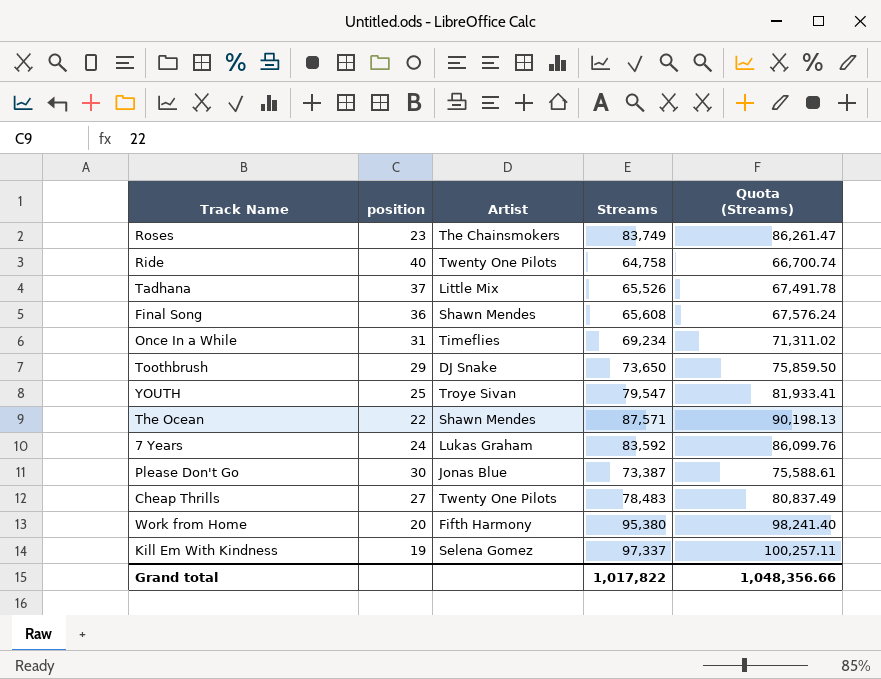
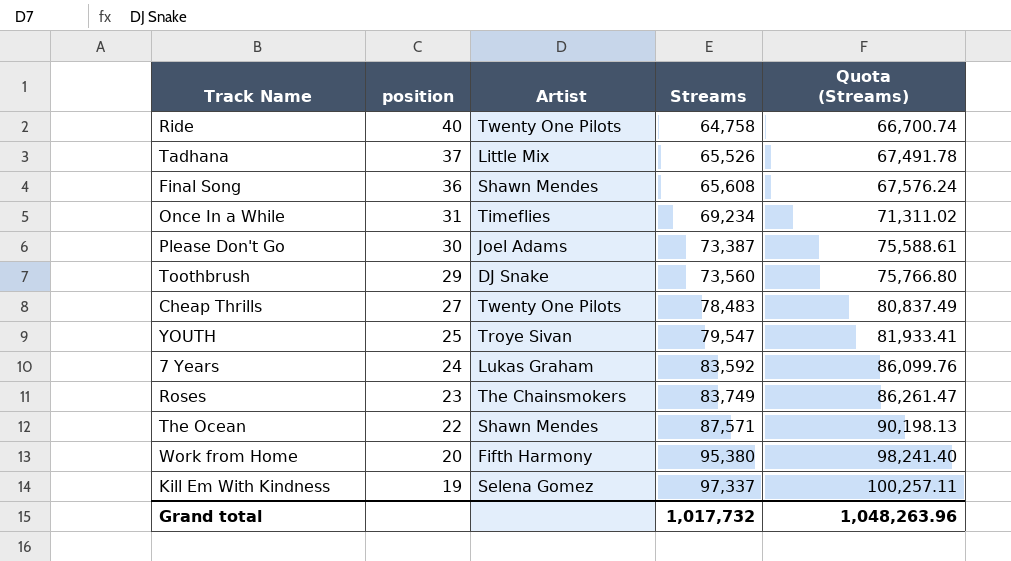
row order: none -> position descending
Please Don't Go | Artist: Jonas Blue -> Joel Adams
Toothbrush | Streams: 73,650 -> 73,560
Toothbrush | Quota (Streams): 75,859.50 -> 75,766.80
Grand total | Streams: 1,017,822 -> 1,017,732
Grand total | Quota (Streams): 1,048,356.66 -> 1,048,263.96

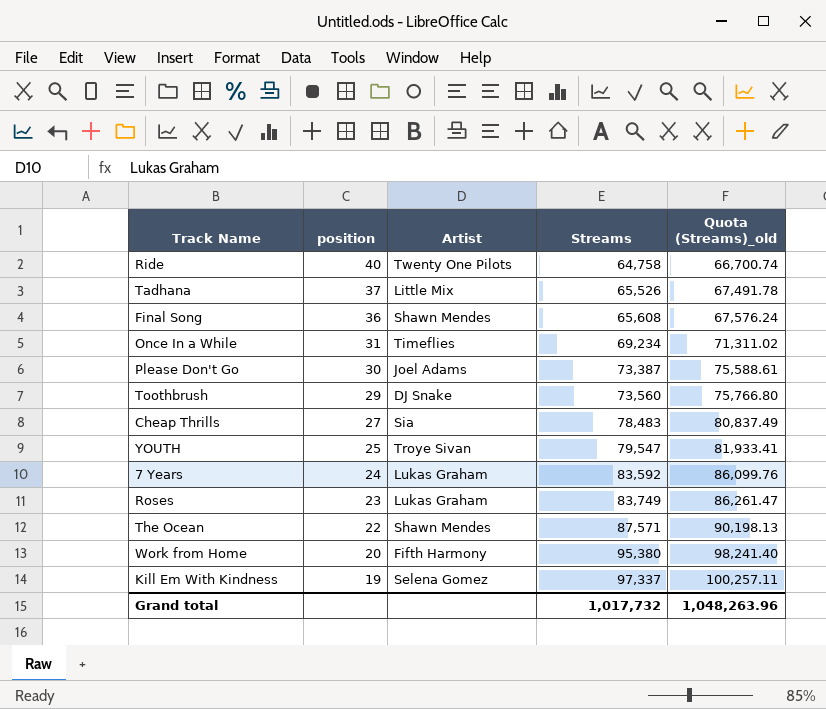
column name: Quota (Streams) -> Quota (Streams)_old
Cheap Thrills | Artist: Twenty One Pilots -> Sia
Roses | Artist: The Chainsmokers -> Lukas Graham

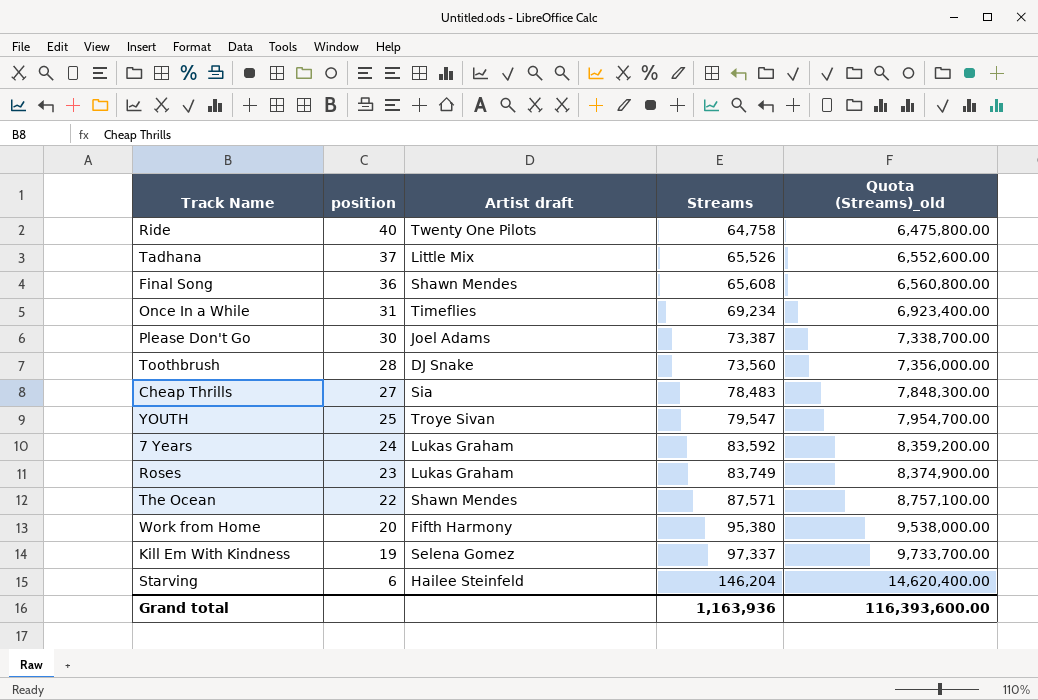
column name: Artist -> Artist draft
column Quota (Streams)_old | formula: [Streams] * 1.03 -> [Streams] * 100
Toothbrush | position: 29 -> 28
row Starving: none -> 6 | Hailee Steinfeld | 146,204 | 14,620,400.00
Grand total | Streams: 1,017,732 -> 1,163,936
Grand total | Quota (Streams)_old: 1,048,263.96 -> 116,393,600.00

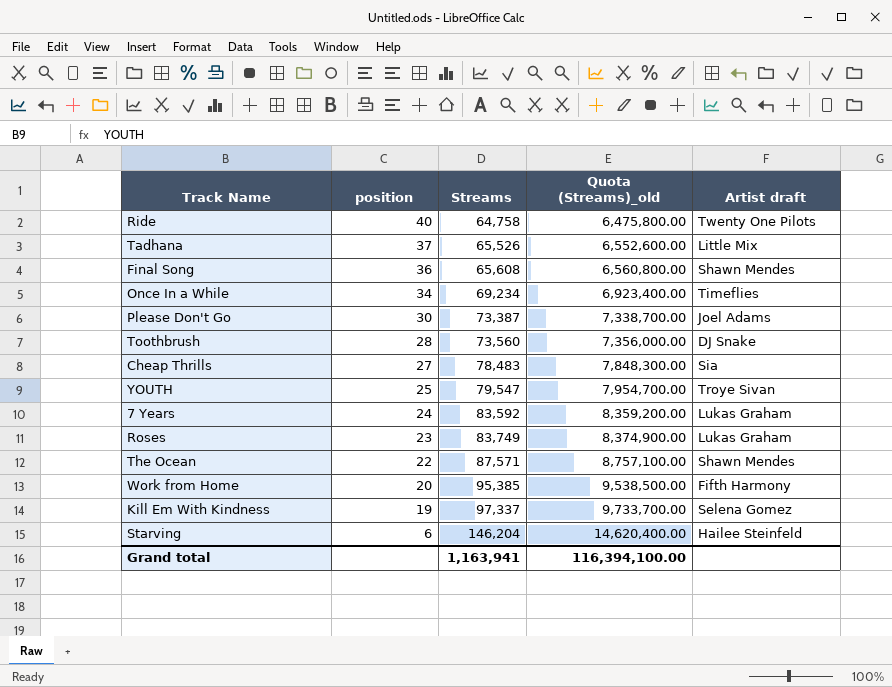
column Artist draft | position: 3 -> 5
Once In a While | position: 31 -> 34
Work from Home | Streams: 95,380 -> 95,385
Work from Home | Quota (Streams)_old: 9,538,000.00 -> 9,538,500.00
Grand total | Streams: 1,163,936 -> 1,163,941
Grand total | Quota (Streams)_old: 116,393,600.00 -> 116,394,100.00

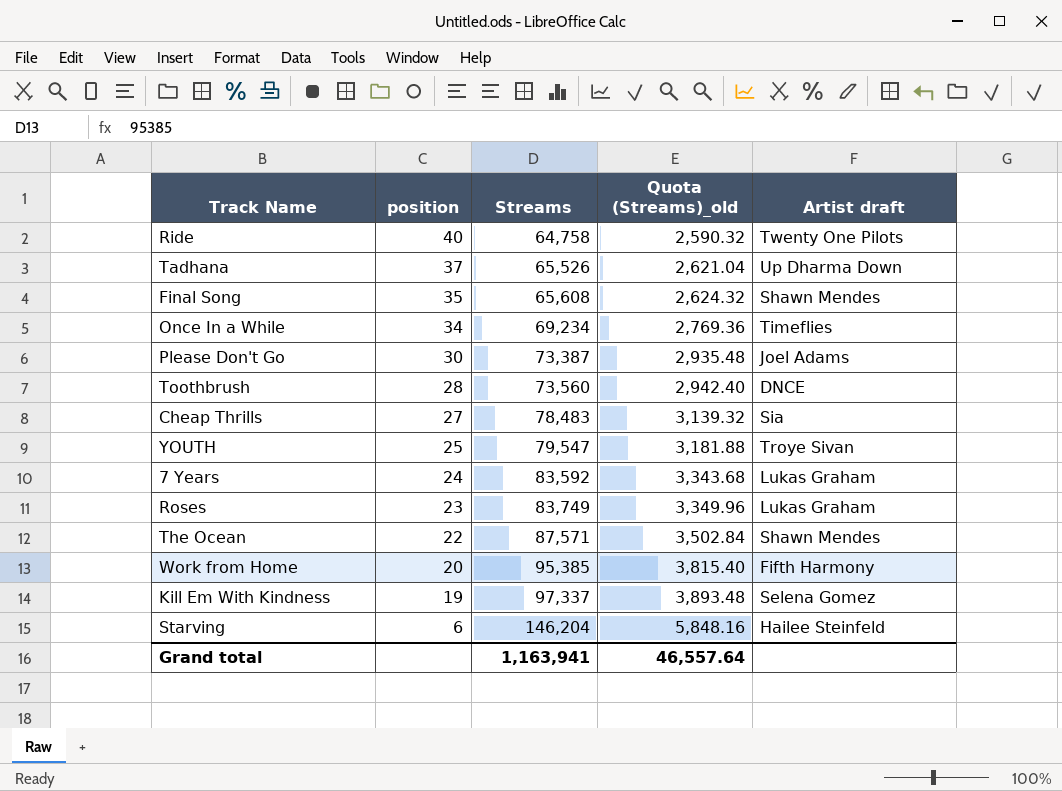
column Quota (Streams)_old | formula: [Streams] * 100 -> [Streams] * 0.04
Tadhana | Artist draft: Little Mix -> Up Dharma Down
Final Song | position: 36 -> 35
Toothbrush | Artist draft: DJ Snake -> DNCE
Grand total | Quota (Streams)_old: 116,394,100.00 -> 46,557.64

